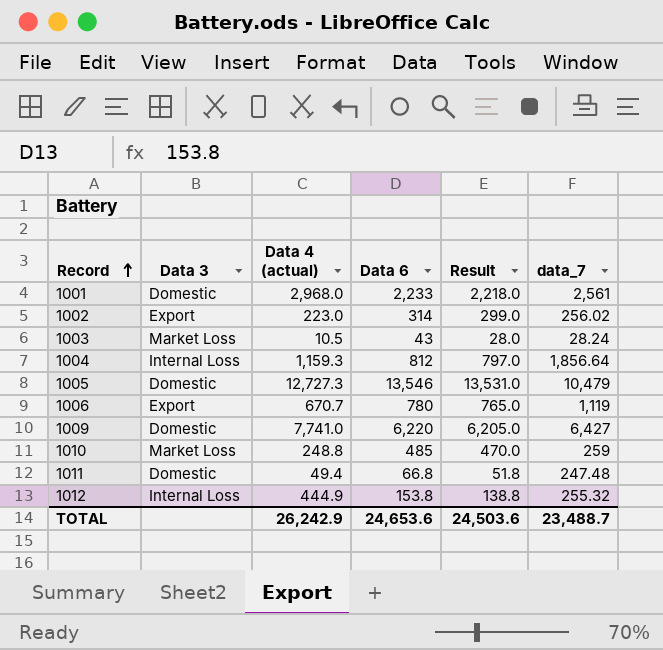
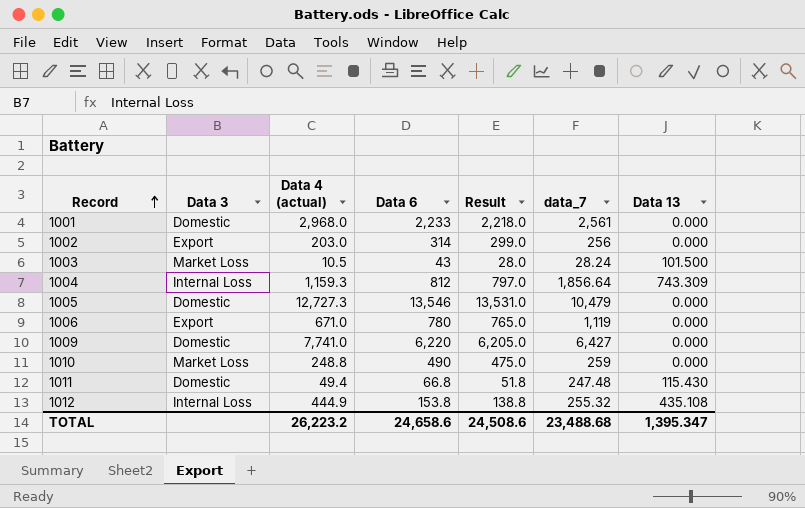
column Data 13 | position: none -> 7
1002 | Data 4 (actual): 223.0 -> 203.0
1002 | data_7: 256.02 -> 256
1006 | Data 4 (actual): 670.7 -> 671.0
1010 | Data 6: 485 -> 490
1010 | Result: 470.0 -> 475.0
TOTAL | Data 4 (actual): 26,242.9 -> 26,223.2
TOTAL | Data 6: 24,653.6 -> 24,658.6
TOTAL | Result: 24,503.6 -> 24,508.6
TOTAL | data_7: 23,488.7 -> 23,488.68

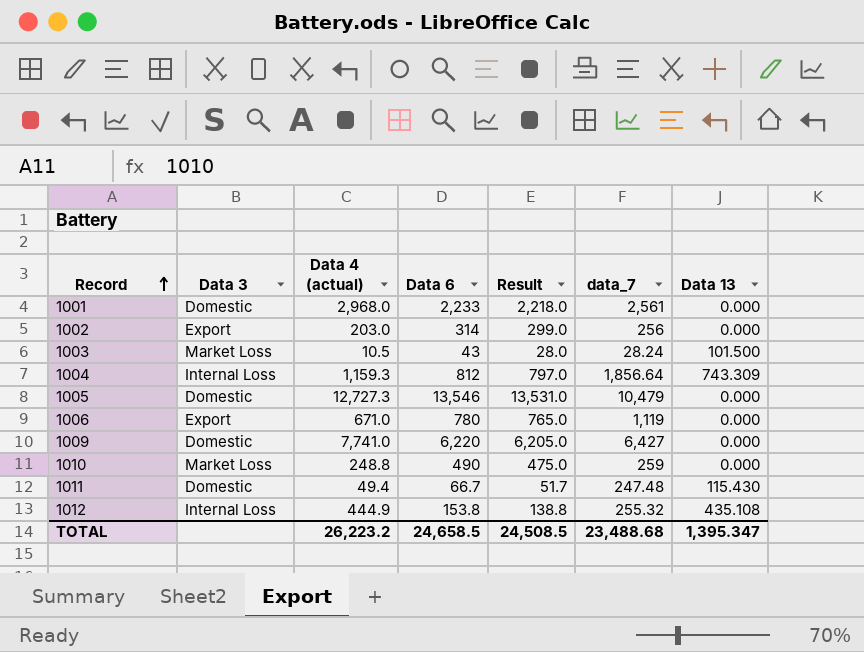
1011 | Data 6: 66.8 -> 66.7
1011 | Result: 51.8 -> 51.7
TOTAL | Data 6: 24,658.6 -> 24,658.5
TOTAL | Result: 24,508.6 -> 24,508.5

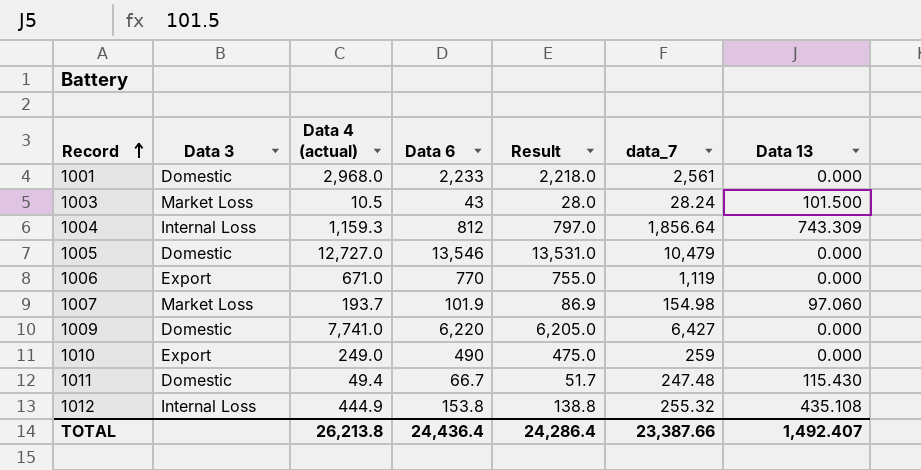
row 1002: Export | 203.0 | 314 | 299.0 | 256 | 0.000 -> none
1005 | Data 4 (actual): 12,727.3 -> 12,727.0
1006 | Data 6: 780 -> 770
1006 | Result: 765.0 -> 755.0
row 1007: none -> Market Loss | 193.7 | 101.9 | 86.9 | 154.98 | 97.060
1010 | Data 3: Market Loss -> Export
1010 | Data 4 (actual): 248.8 -> 249.0
TOTAL | Data 4 (actual): 26,223.2 -> 26,213.8
TOTAL | Data 6: 24,658.5 -> 24,436.4
TOTAL | Result: 24,508.5 -> 24,286.4
TOTAL | data_7: 23,488.68 -> 23,387.66
TOTAL | Data 13: 1,395.347 -> 1,492.407

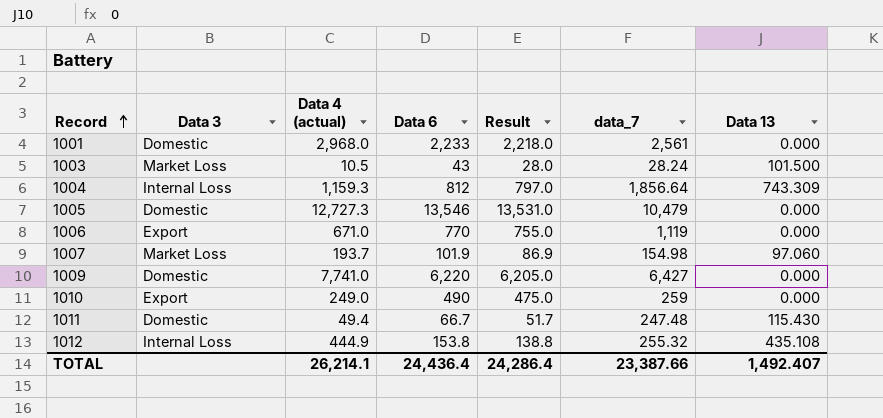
1005 | Data 4 (actual): 12,727.0 -> 12,727.3
TOTAL | Data 4 (actual): 26,213.8 -> 26,214.1

